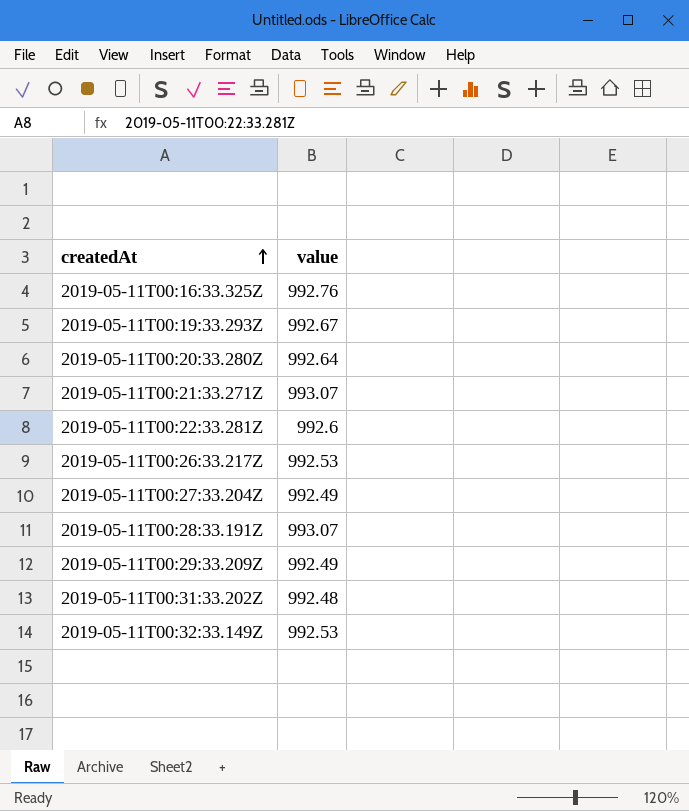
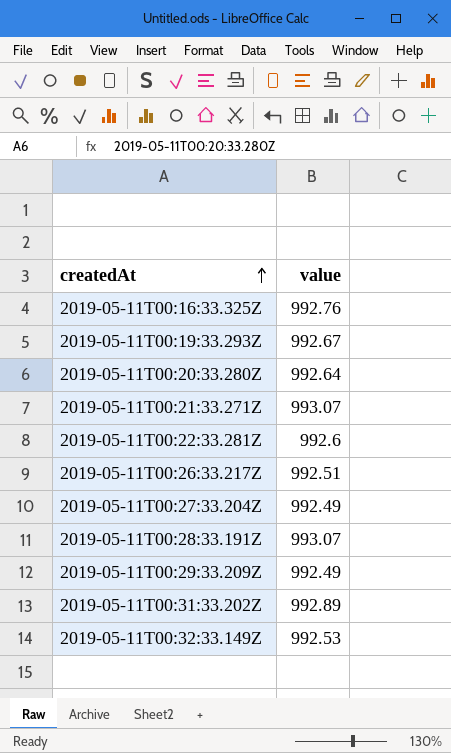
2019-05-11T00:26:33.217Z | value: 992.53 -> 992.51
2019-05-11T00:31:33.202Z | value: 992.48 -> 992.89

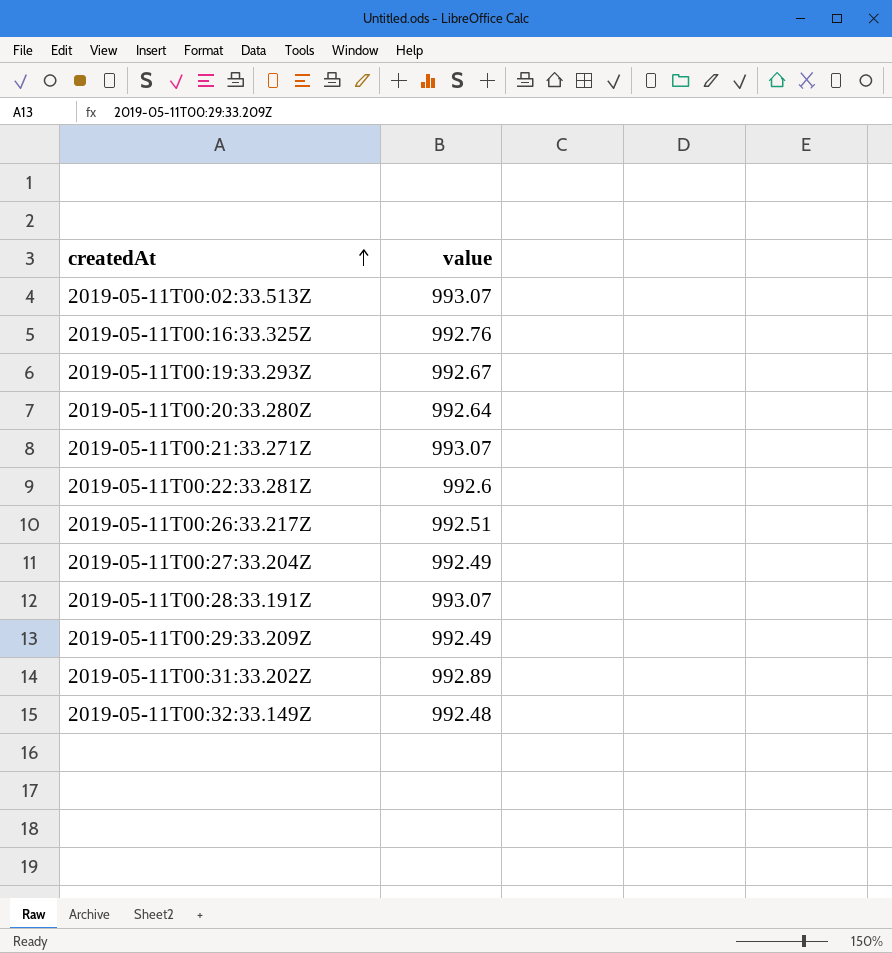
row 2019-05-11T00:02:33.513Z: none -> 993.07
2019-05-11T00:32:33.149Z | value: 992.53 -> 992.48

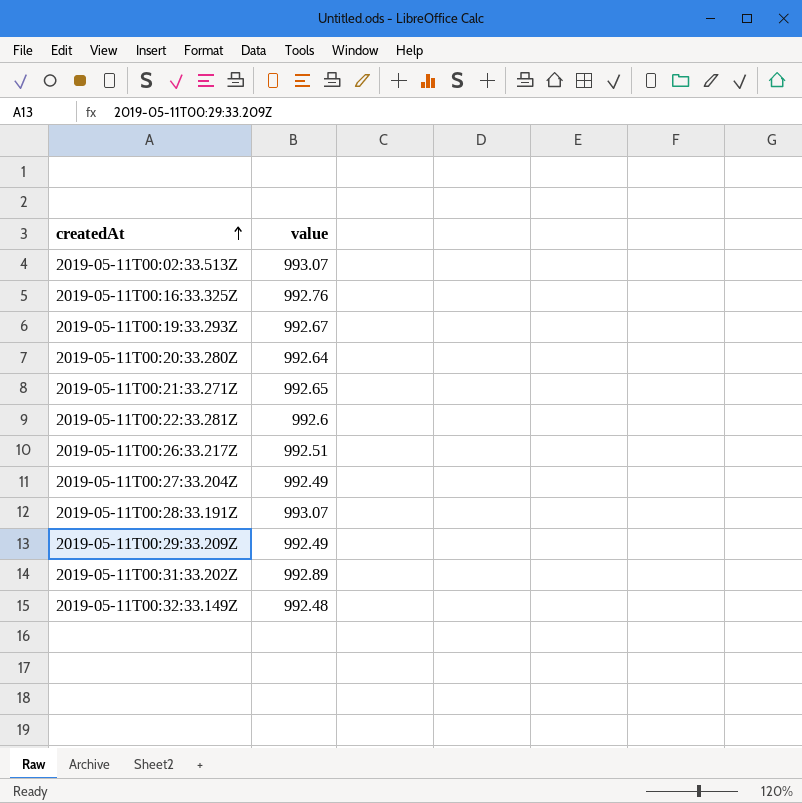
2019-05-11T00:21:33.271Z | value: 993.07 -> 992.65

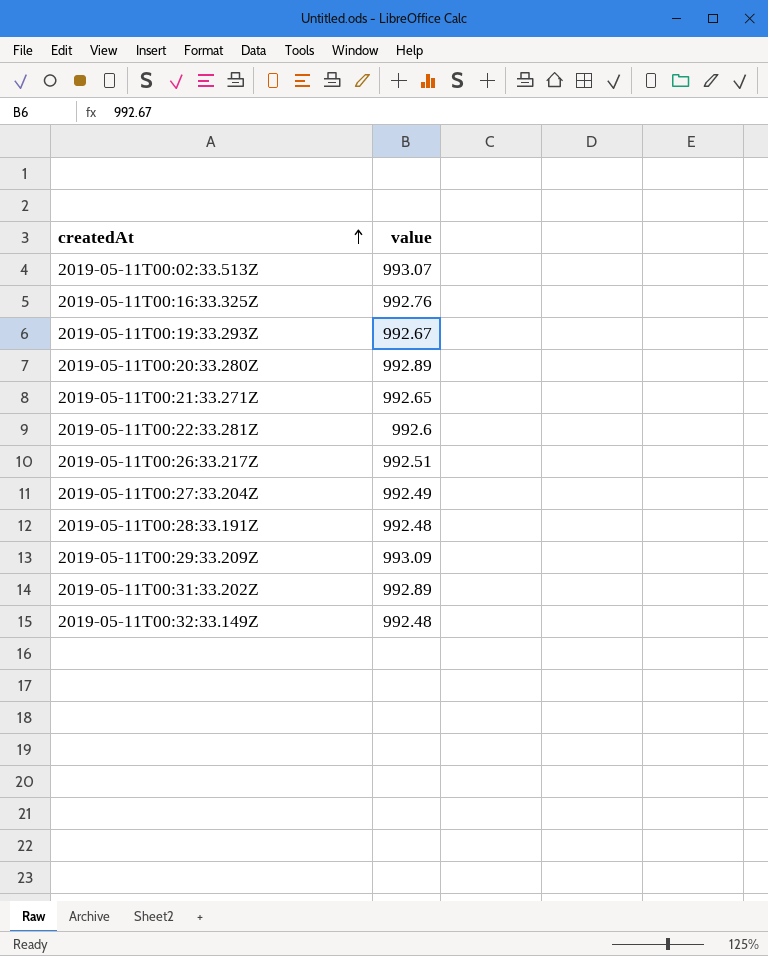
2019-05-11T00:20:33.280Z | value: 992.64 -> 992.89
2019-05-11T00:28:33.191Z | value: 993.07 -> 992.48
2019-05-11T00:29:33.209Z | value: 992.49 -> 993.09

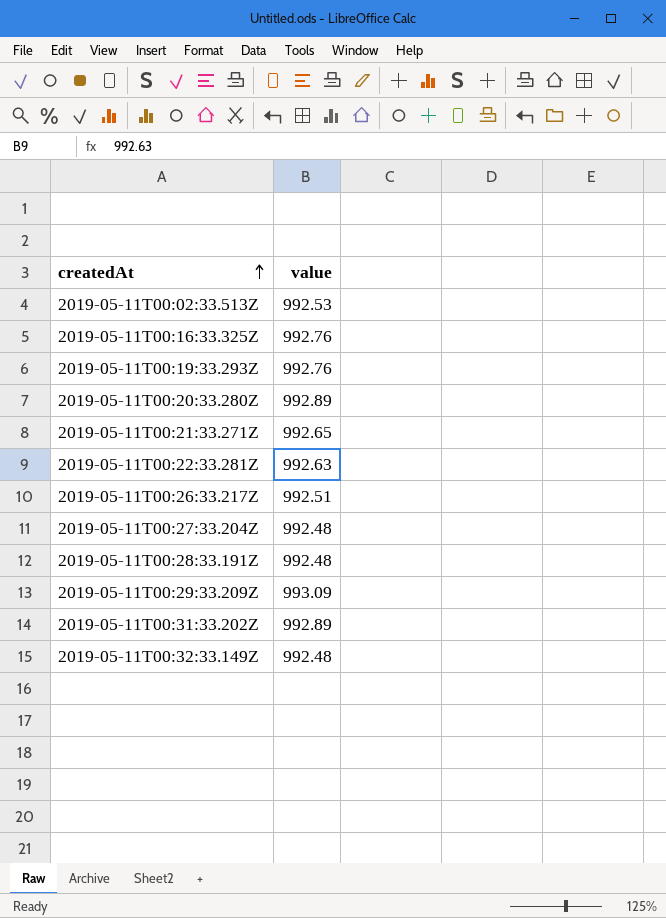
2019-05-11T00:02:33.513Z | value: 993.07 -> 992.53
2019-05-11T00:19:33.293Z | value: 992.67 -> 992.76
2019-05-11T00:22:33.281Z | value: 992.6 -> 992.63
2019-05-11T00:27:33.204Z | value: 992.49 -> 992.48

